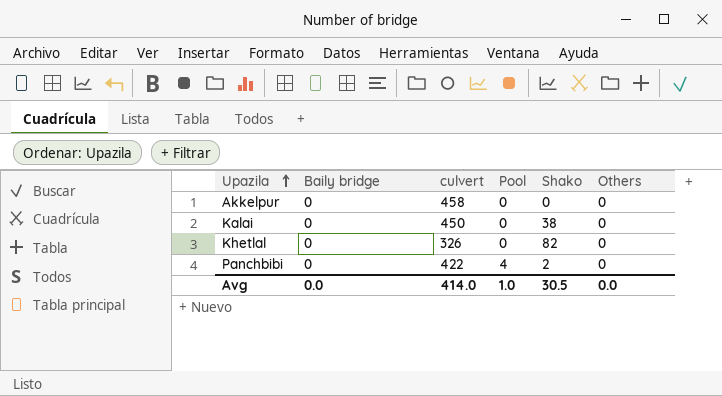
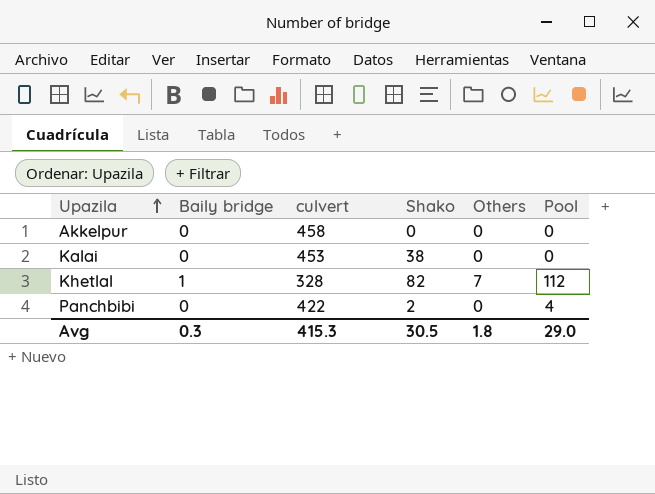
column Pool | position: 4 -> 6
Kalai | culvert: 450 -> 453
Khetlal | Baily bridge: 0 -> 1
Khetlal | culvert: 326 -> 328
Khetlal | Others: 0 -> 7
Khetlal | Pool: 0 -> 112
Avg | Baily bridge: 0.0 -> 0.3
Avg | culvert: 414.0 -> 415.3
Avg | Others: 0.0 -> 1.8
Avg | Pool: 1.0 -> 29.0

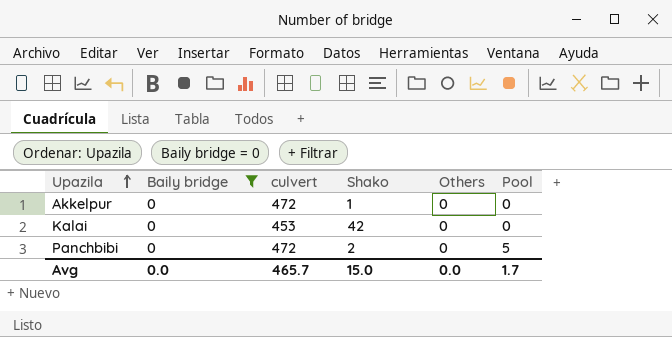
filter: none -> Baily bridge = 0
Akkelpur | culvert: 458 -> 472
Akkelpur | Shako: 0 -> 1
Kalai | Shako: 38 -> 42
Panchbibi | culvert: 422 -> 472
Panchbibi | Pool: 4 -> 5
Avg | Baily bridge: 0.3 -> 0.0
Avg | culvert: 415.3 -> 465.7
Avg | Shako: 30.5 -> 15.0
Avg | Others: 1.8 -> 0.0
Avg | Pool: 29.0 -> 1.7

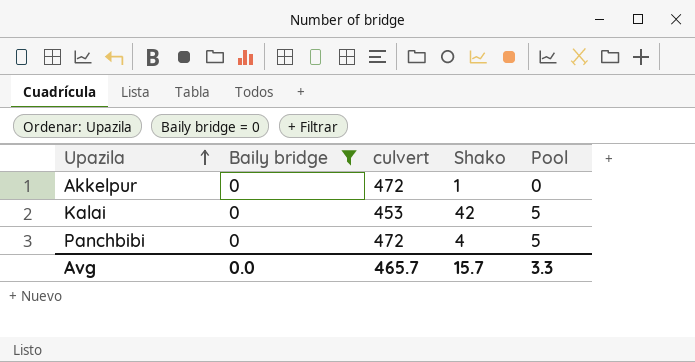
column Others | position: 5 -> none
Kalai | Pool: 0 -> 5
Panchbibi | Shako: 2 -> 4
Avg | Shako: 15.0 -> 15.7
Avg | Pool: 1.7 -> 3.3

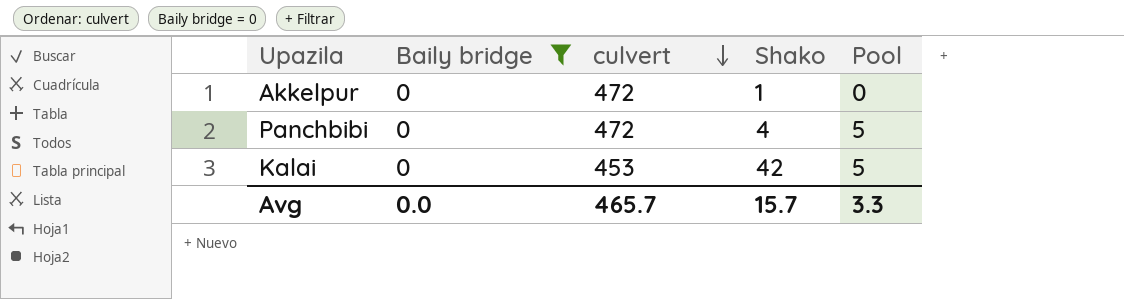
row order: Upazila ascending -> culvert descending

